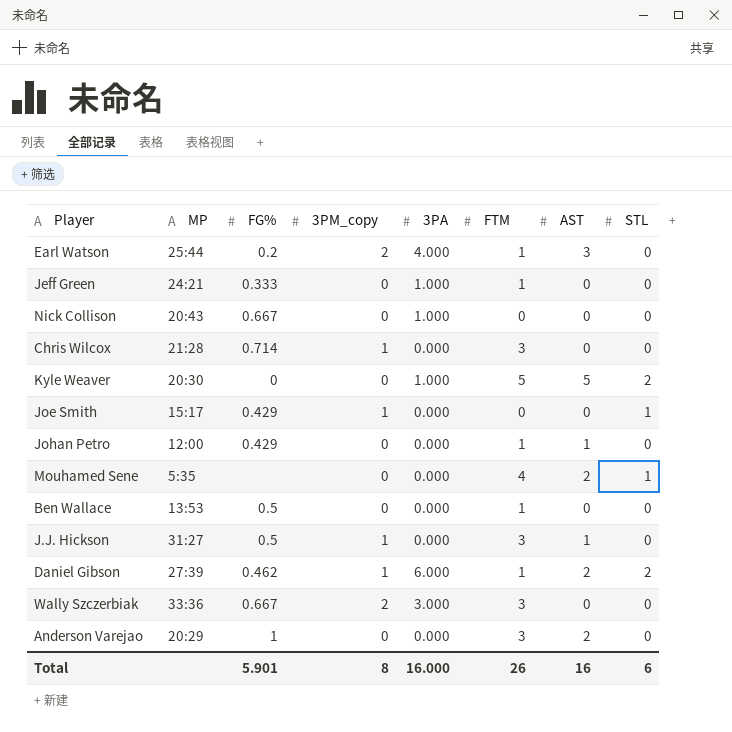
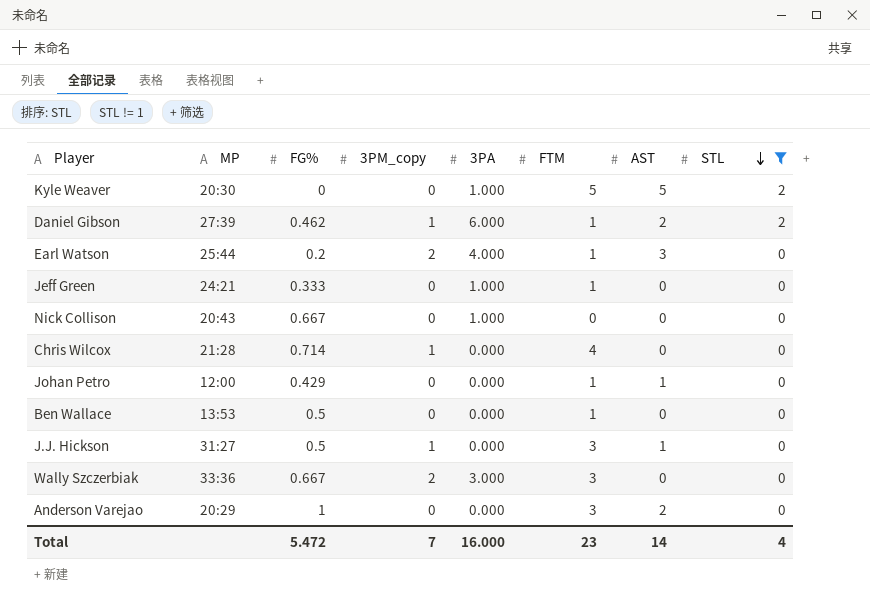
filter: none -> STL != 1
row order: none -> STL descending
Chris Wilcox | FTM: 3 -> 4
Total | FG%: 5.901 -> 5.472
Total | 3PM_copy: 8 -> 7
Total | FTM: 26 -> 23
Total | AST: 16 -> 14
Total | STL: 6 -> 4

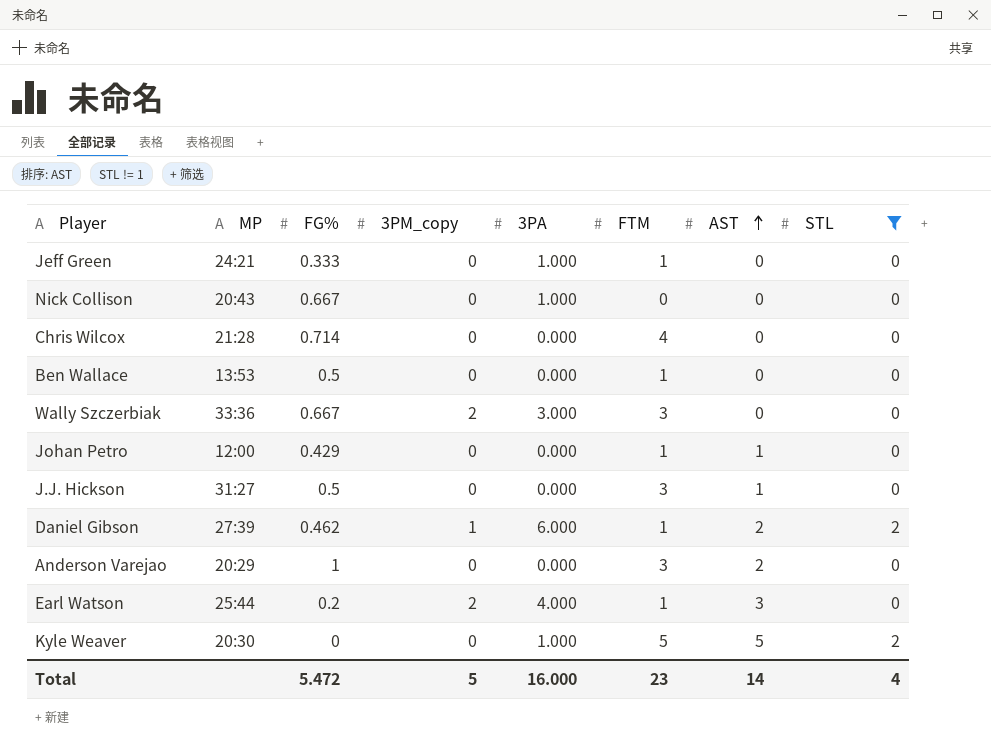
row order: STL descending -> AST ascending
Chris Wilcox | 3PM_copy: 1 -> 0
J.J. Hickson | 3PM_copy: 1 -> 0
Total | 3PM_copy: 7 -> 5

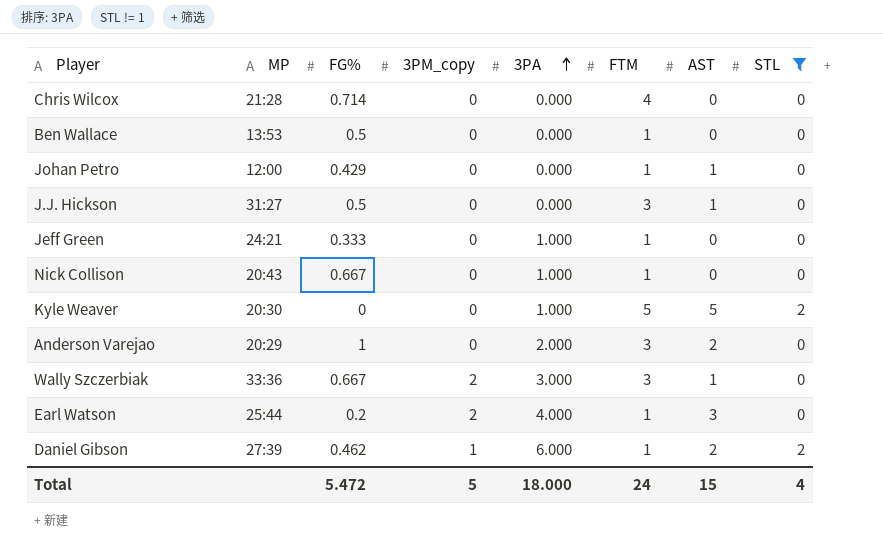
row order: AST ascending -> 3PA ascending
Nick Collison | FTM: 0 -> 1
Anderson Varejao | 3PA: 0.000 -> 2.000
Wally Szczerbiak | AST: 0 -> 1
Total | 3PA: 16.000 -> 18.000
Total | FTM: 23 -> 24
Total | AST: 14 -> 15

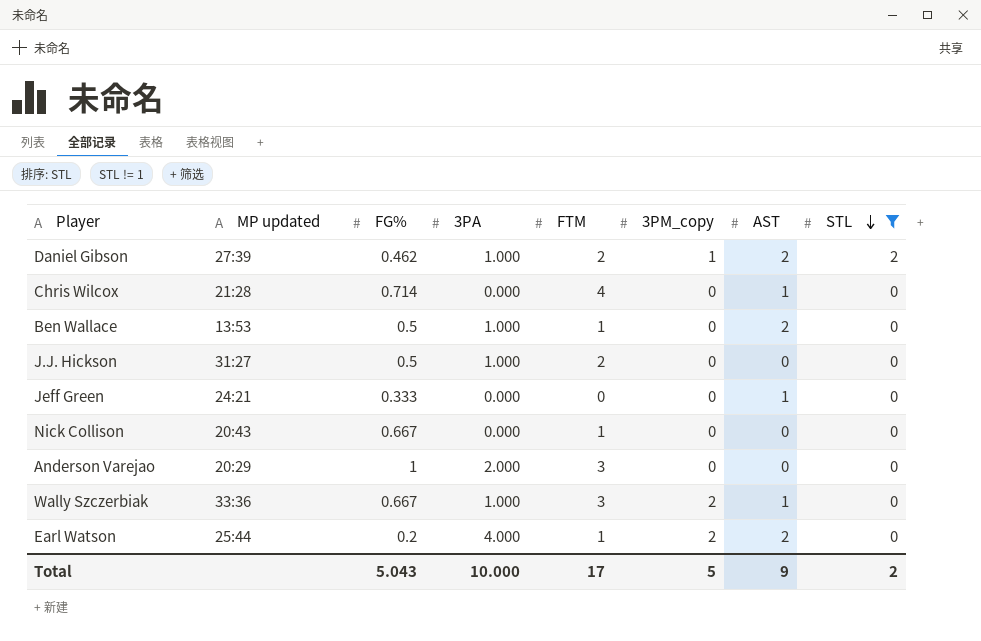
row order: 3PA ascending -> STL descending
column name: MP -> MP updated
column 3PM_copy | position: 4 -> 6
row Johan Petro: 12:00 | 0.429 | 0 | 0.000 | 1 | 1 | 0 -> none
row Kyle Weaver: 20:30 | 0 | 0 | 1.000 | 5 | 5 | 2 -> none
Daniel Gibson | 3PA: 6.000 -> 1.000
Daniel Gibson | FTM: 1 -> 2
Chris Wilcox | AST: 0 -> 1
Ben Wallace | 3PA: 0.000 -> 1.000
Ben Wallace | AST: 0 -> 2
J.J. Hickson | 3PA: 0.000 -> 1.000
J.J. Hickson | FTM: 3 -> 2
J.J. Hickson | AST: 1 -> 0
Jeff Green | 3PA: 1.000 -> 0.000
Jeff Green | FTM: 1 -> 0
Jeff Green | AST: 0 -> 1
Nick Collison | 3PA: 1.000 -> 0.000
Anderson Varejao | AST: 2 -> 0
Wally Szczerbiak | 3PA: 3.000 -> 1.000
Earl Watson | AST: 3 -> 2
Total | FG%: 5.472 -> 5.043
Total | 3PA: 18.000 -> 10.000
Total | FTM: 24 -> 17
Total | AST: 15 -> 9
Total | STL: 4 -> 2

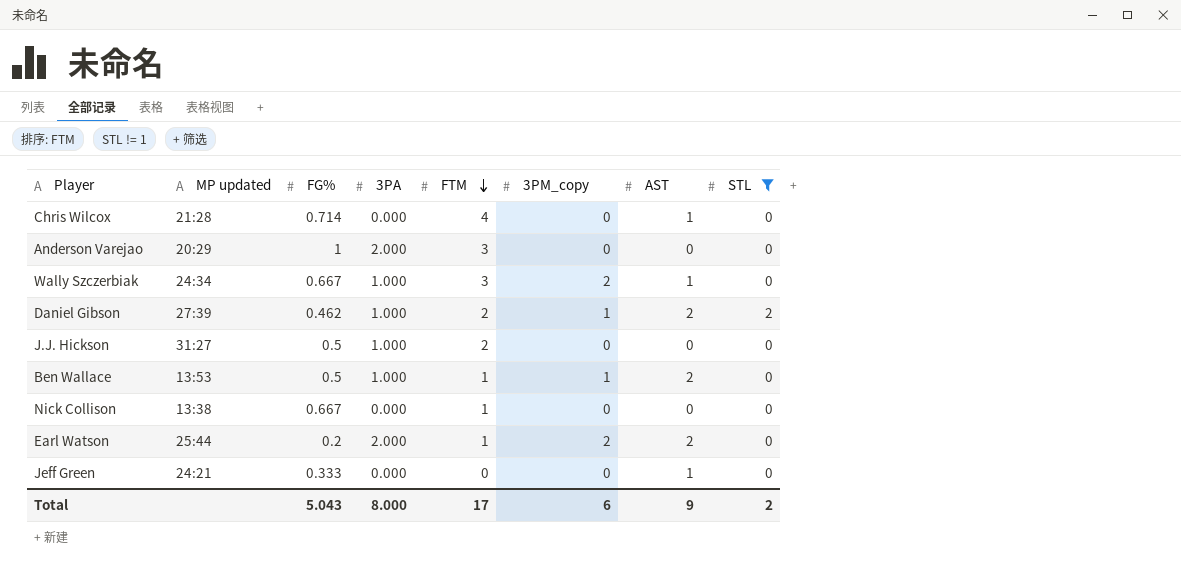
row order: STL descending -> FTM descending
Wally Szczerbiak | MP updated: 33:36 -> 24:34
Ben Wallace | 3PM_copy: 0 -> 1
Nick Collison | MP updated: 20:43 -> 13:38
Earl Watson | 3PA: 4.000 -> 2.000
Total | 3PA: 10.000 -> 8.000
Total | 3PM_copy: 5 -> 6

